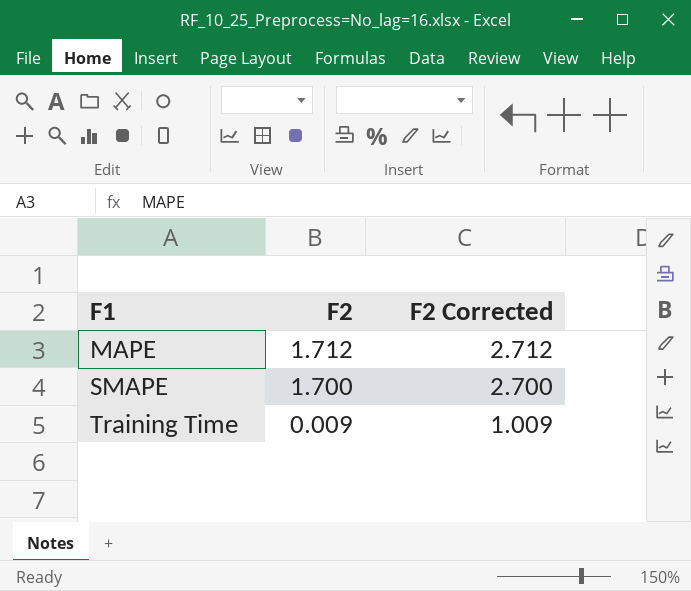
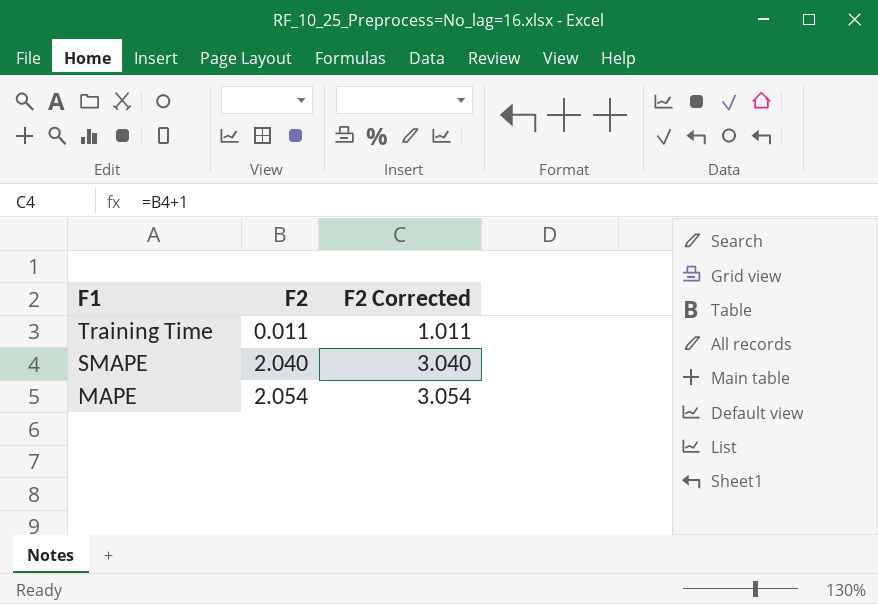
row order: F1 ascending -> F1 descending
Training Time | F2: 0.009 -> 0.011
Training Time | F2 Corrected: 1.009 -> 1.011
SMAPE | F2: 1.700 -> 2.040
SMAPE | F2 Corrected: 2.700 -> 3.040
MAPE | F2: 1.712 -> 2.054
MAPE | F2 Corrected: 2.712 -> 3.054

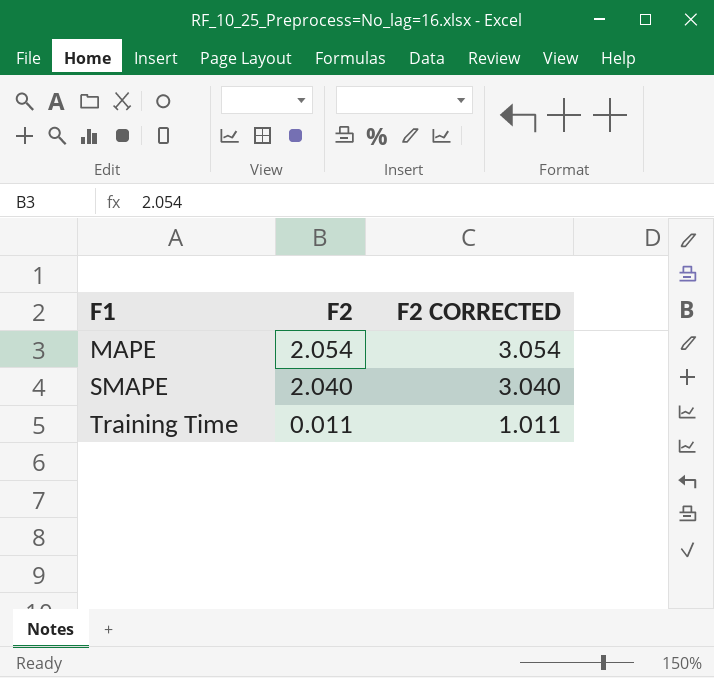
row order: F1 descending -> F1 ascending
column name: F2 Corrected -> F2 CORRECTED

